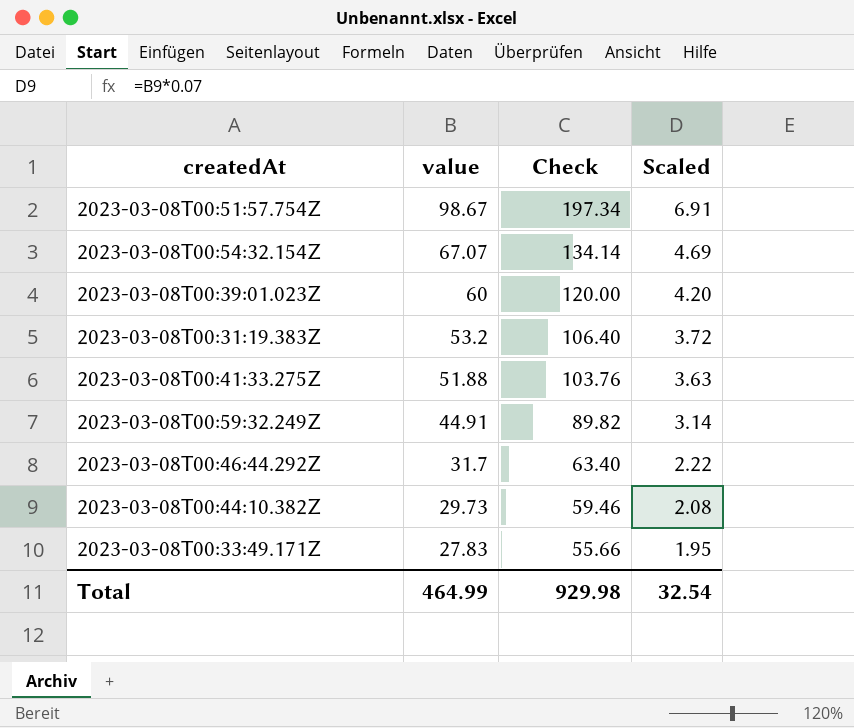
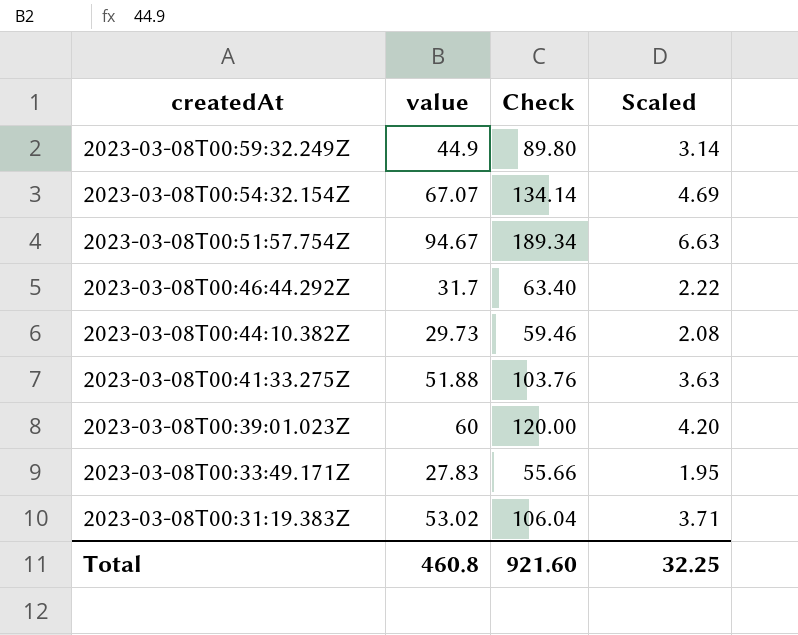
row order: value descending -> createdAt descending
2023-03-08T00:59:32.249Z | value: 44.91 -> 44.9
2023-03-08T00:59:32.249Z | Check: 89.82 -> 89.80
2023-03-08T00:51:57.754Z | value: 98.67 -> 94.67
2023-03-08T00:51:57.754Z | Check: 197.34 -> 189.34
2023-03-08T00:51:57.754Z | Scaled: 6.91 -> 6.63
2023-03-08T00:31:19.383Z | value: 53.2 -> 53.02
2023-03-08T00:31:19.383Z | Check: 106.40 -> 106.04
2023-03-08T00:31:19.383Z | Scaled: 3.72 -> 3.71
Total | value: 464.99 -> 460.8
Total | Check: 929.98 -> 921.60
Total | Scaled: 32.54 -> 32.25

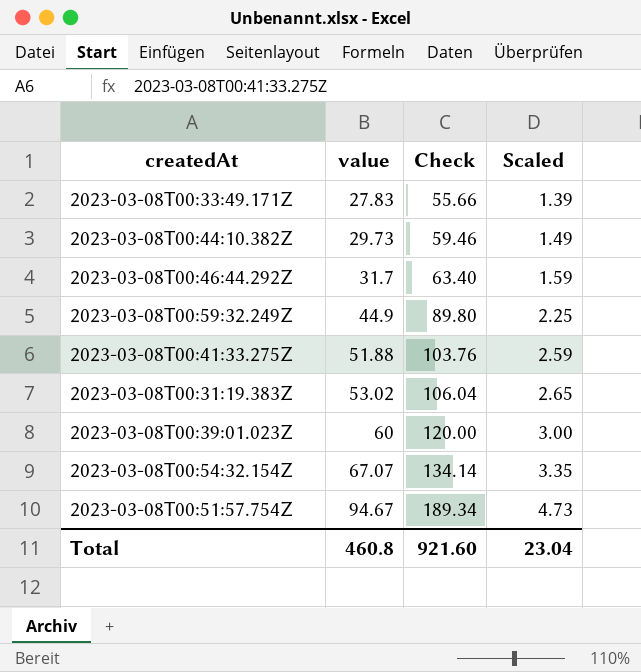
row order: createdAt descending -> value ascending
column Scaled | formula: [value] * 0.07 -> [value] * 0.05
Total | Scaled: 32.25 -> 23.04

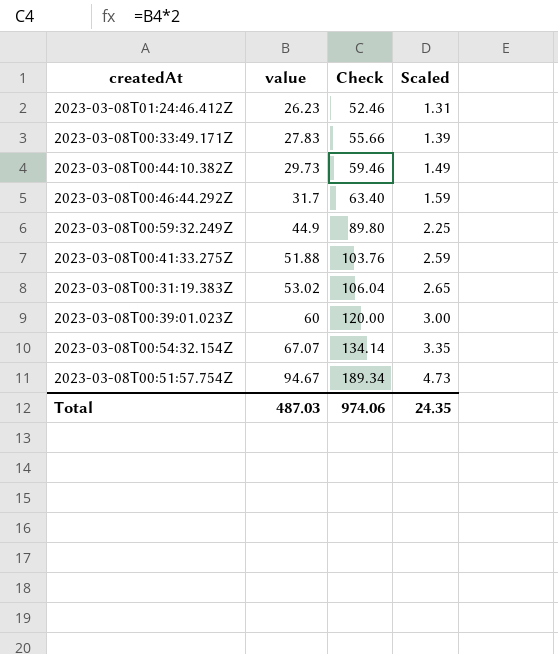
row 2023-03-08T01:24:46.412Z: none -> 26.23 | 52.46 | 1.31
Total | value: 460.8 -> 487.03
Total | Check: 921.60 -> 974.06
Total | Scaled: 23.04 -> 24.35

